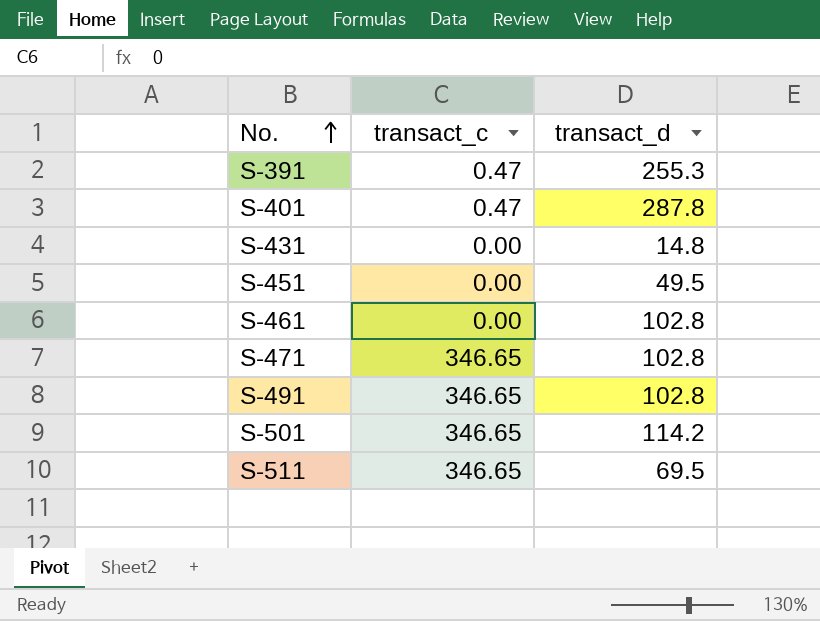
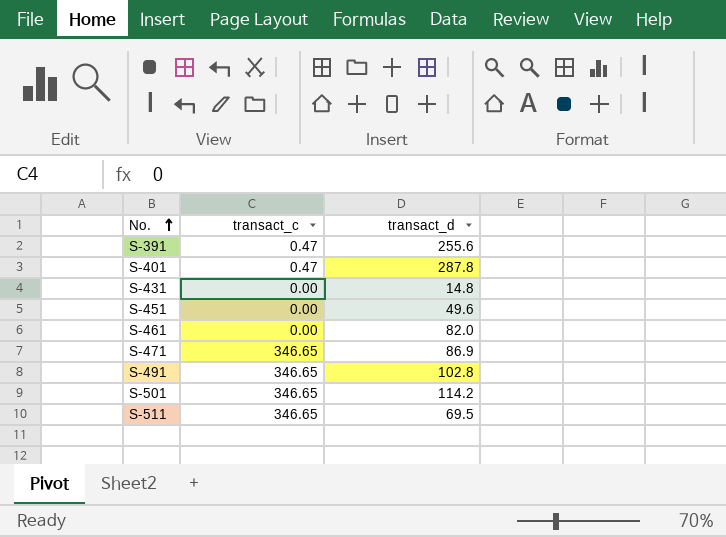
S-391 | transact_d: 255.3 -> 255.6
S-451 | transact_d: 49.5 -> 49.6
S-461 | transact_d: 102.8 -> 82.0
S-471 | transact_d: 102.8 -> 86.9

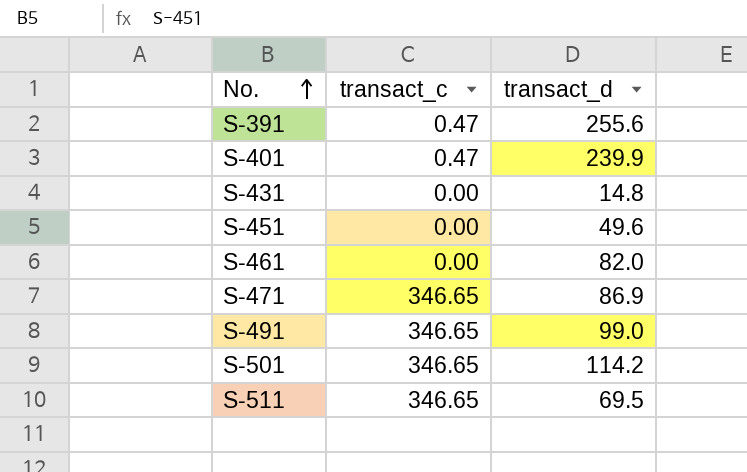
S-401 | transact_d: 287.8 -> 239.9
S-491 | transact_d: 102.8 -> 99.0

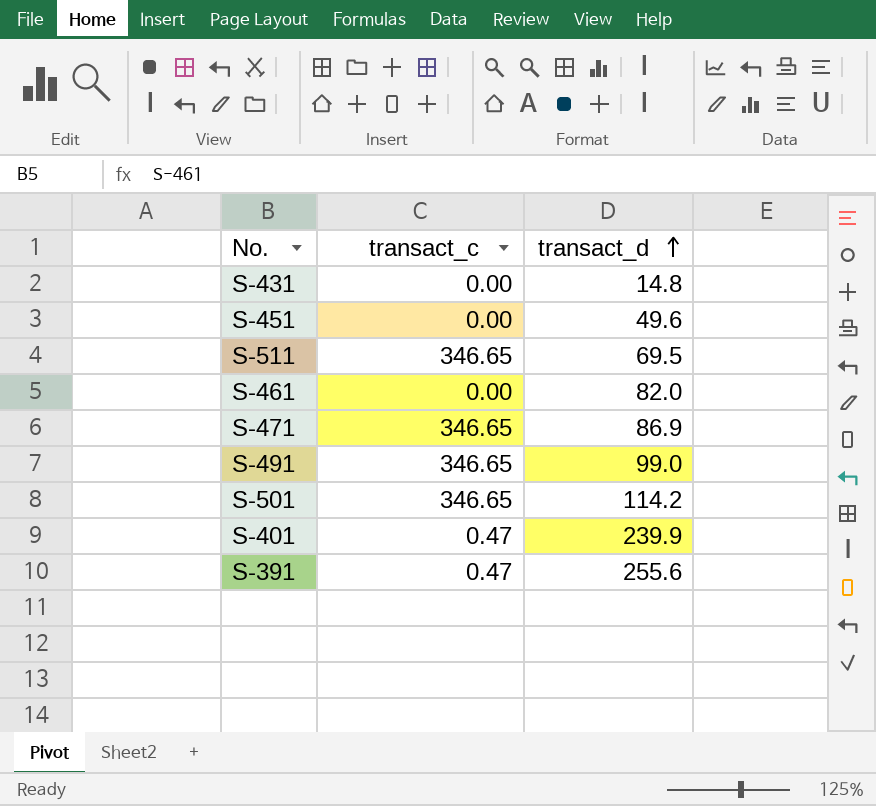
row order: No. ascending -> transact_d ascending

